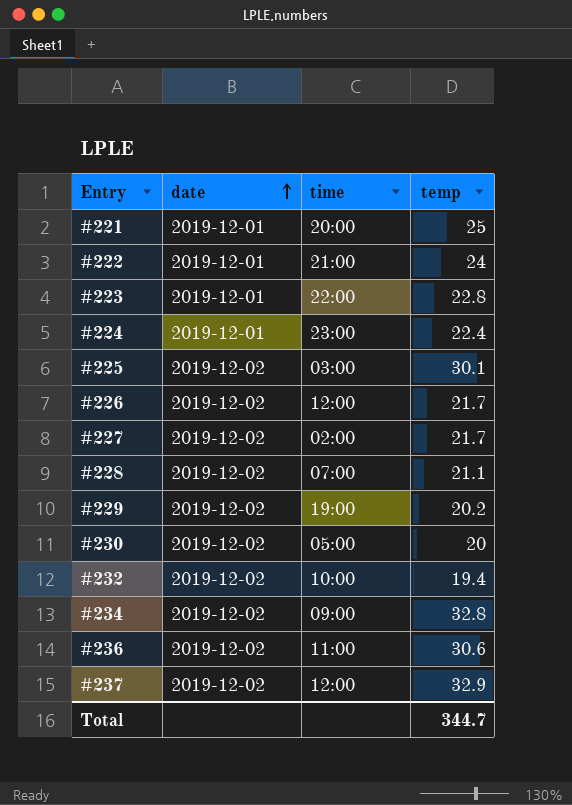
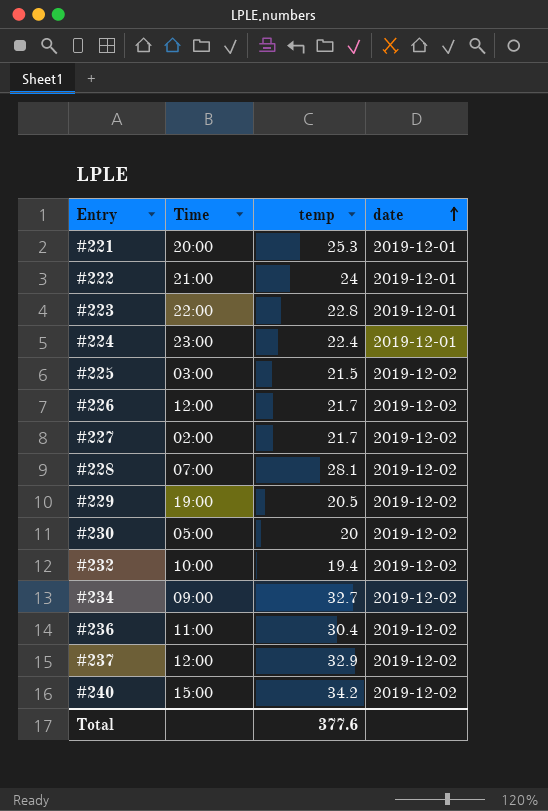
column name: time -> Time
column date | position: 2 -> 4
#221 | temp: 25 -> 25.3
#225 | temp: 30.1 -> 21.5
#228 | temp: 21.1 -> 28.1
#229 | temp: 20.2 -> 20.5
#234 | temp: 32.8 -> 32.7
#236 | temp: 30.6 -> 30.4
row #240: none -> 15:00 | 34.2 | 2019-12-02
Total | temp: 344.7 -> 377.6

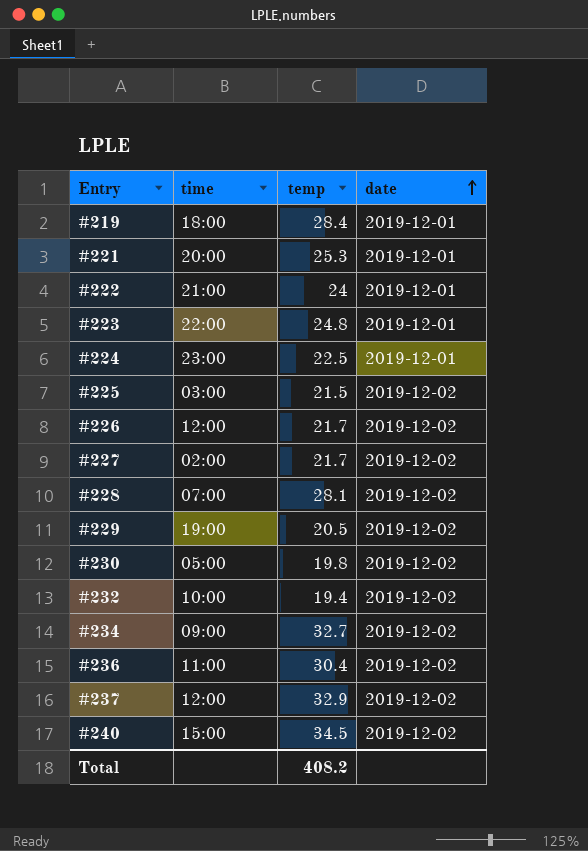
column name: Time -> time
row #219: none -> 18:00 | 28.4 | 2019-12-01
#223 | temp: 22.8 -> 24.8
#224 | temp: 22.4 -> 22.5
#230 | temp: 20 -> 19.8
#240 | temp: 34.2 -> 34.5
Total | temp: 377.6 -> 408.2

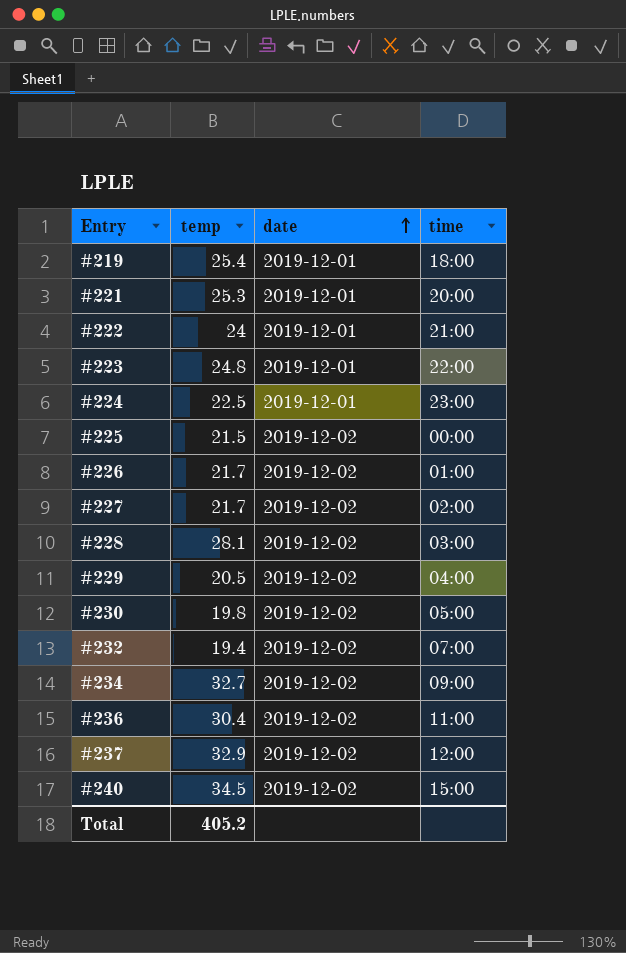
column time | position: 2 -> 4
#219 | temp: 28.4 -> 25.4
#225 | time: 03:00 -> 00:00
#226 | time: 12:00 -> 01:00
#228 | time: 07:00 -> 03:00
#229 | time: 19:00 -> 04:00
#232 | time: 10:00 -> 07:00
Total | temp: 408.2 -> 405.2

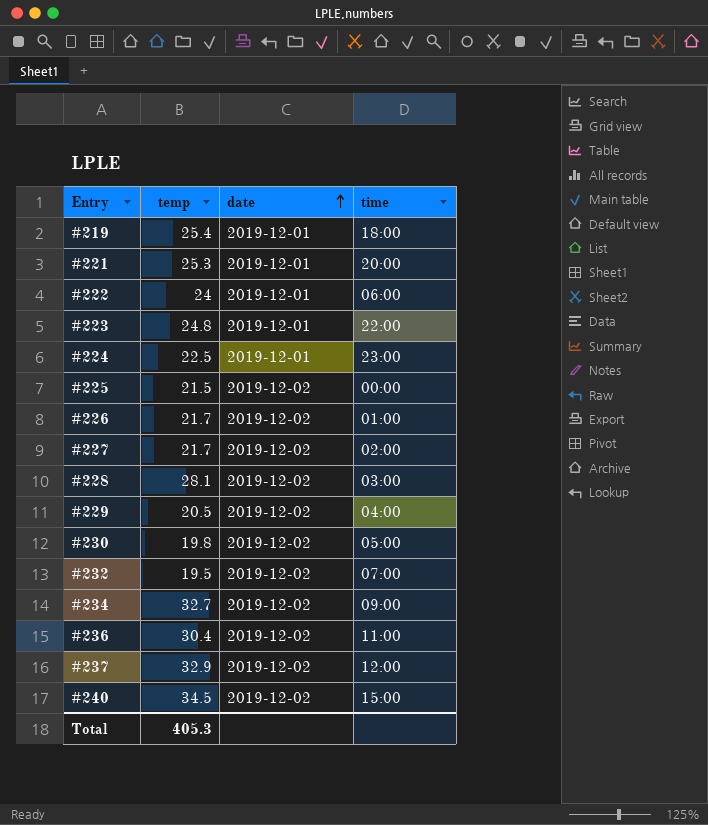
#222 | time: 21:00 -> 06:00
#232 | temp: 19.4 -> 19.5
Total | temp: 405.2 -> 405.3

